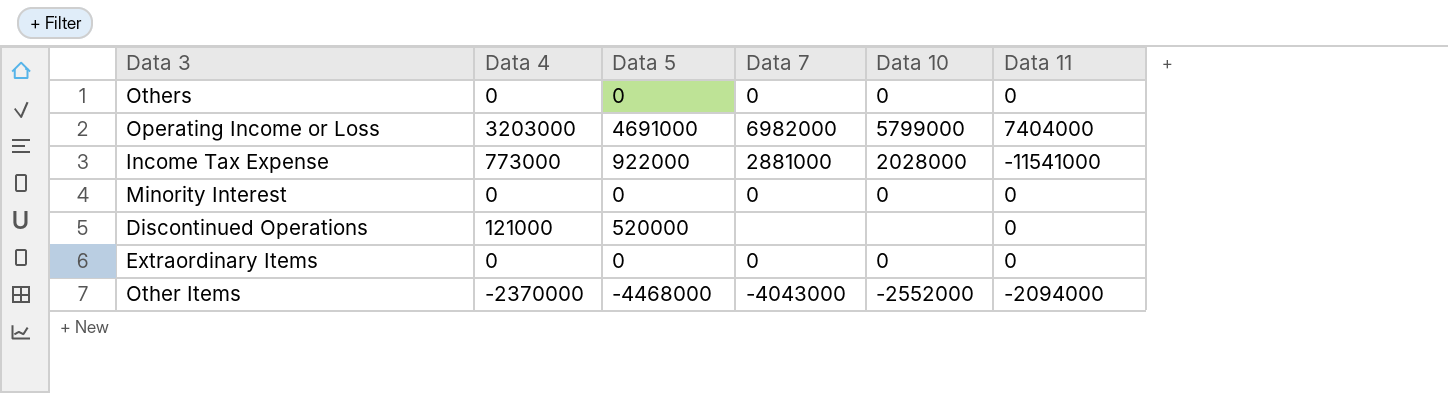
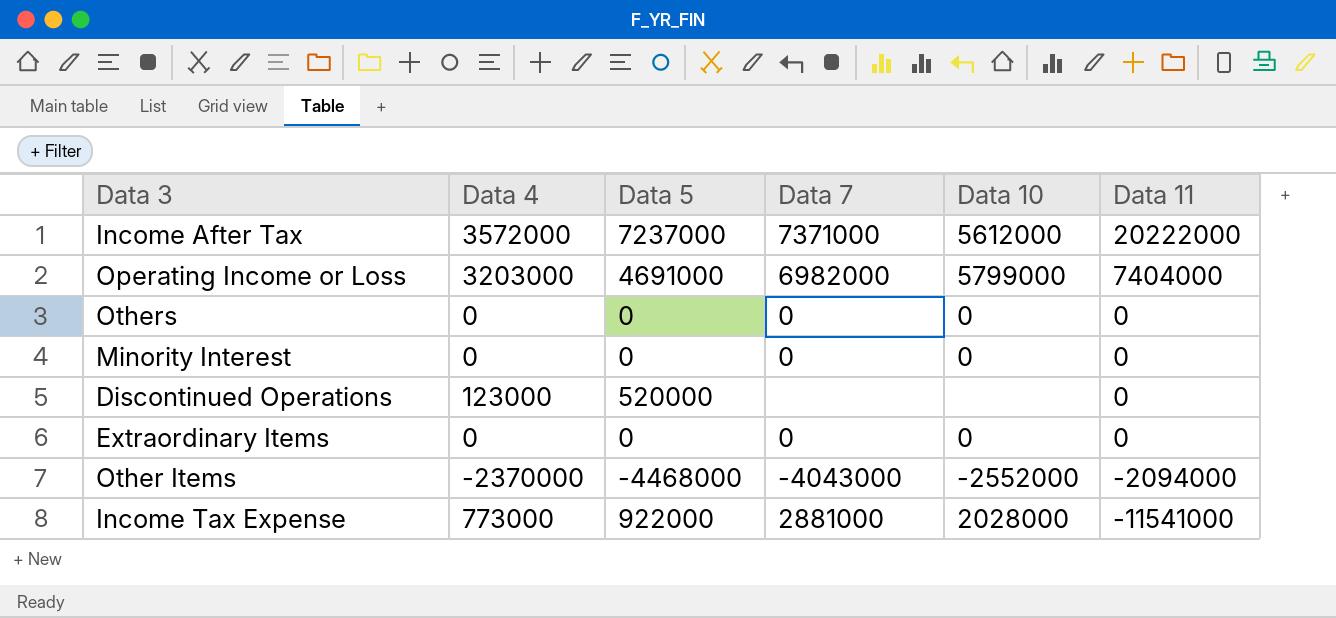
row order: none -> Data 11 descending
row Income After Tax: none -> 3572000 | 7237000 | 7371000 | 5612000 | 20222000
Discontinued Operations | Data 4: 121000 -> 123000

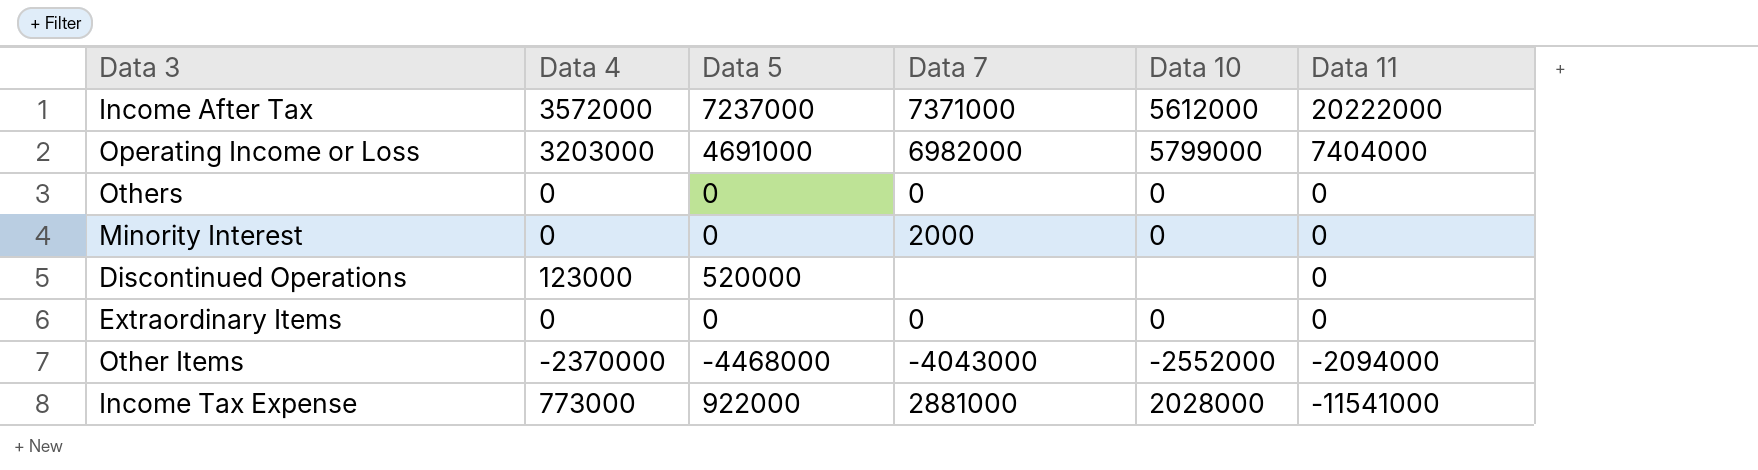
Minority Interest | Data 7: 0 -> 2000

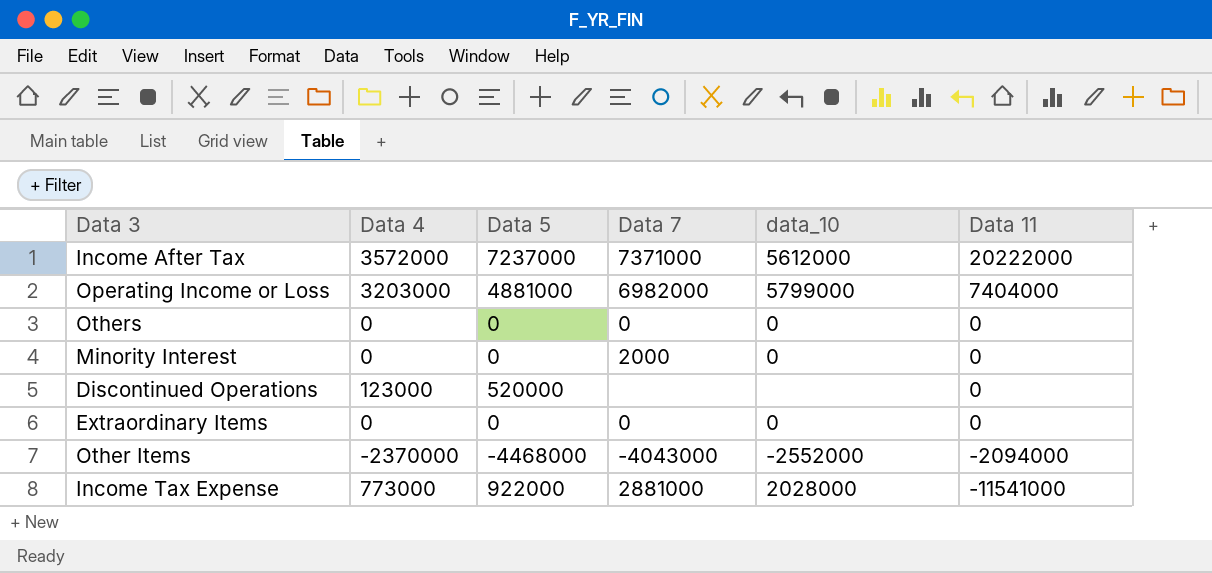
column name: Data 10 -> data_10
Operating Income or Loss | Data 5: 4691000 -> 4881000

